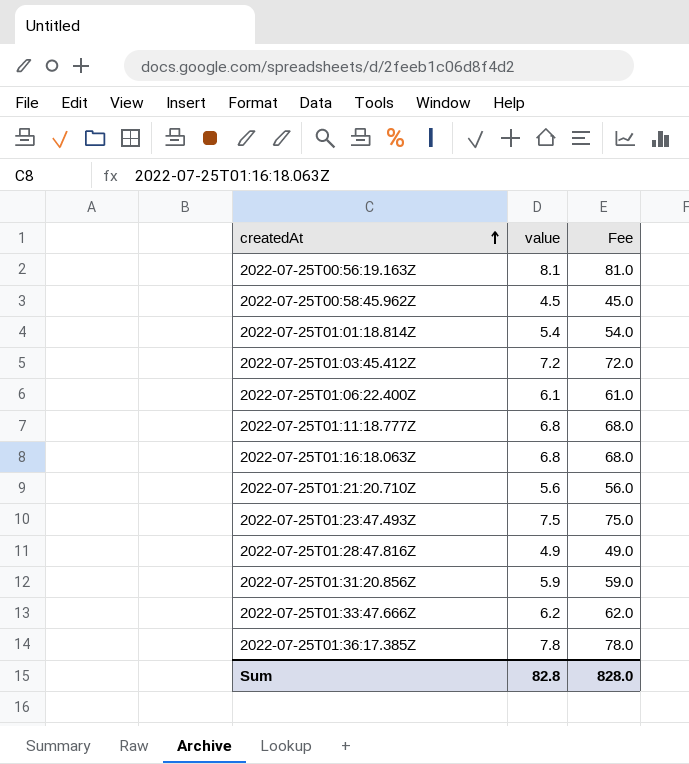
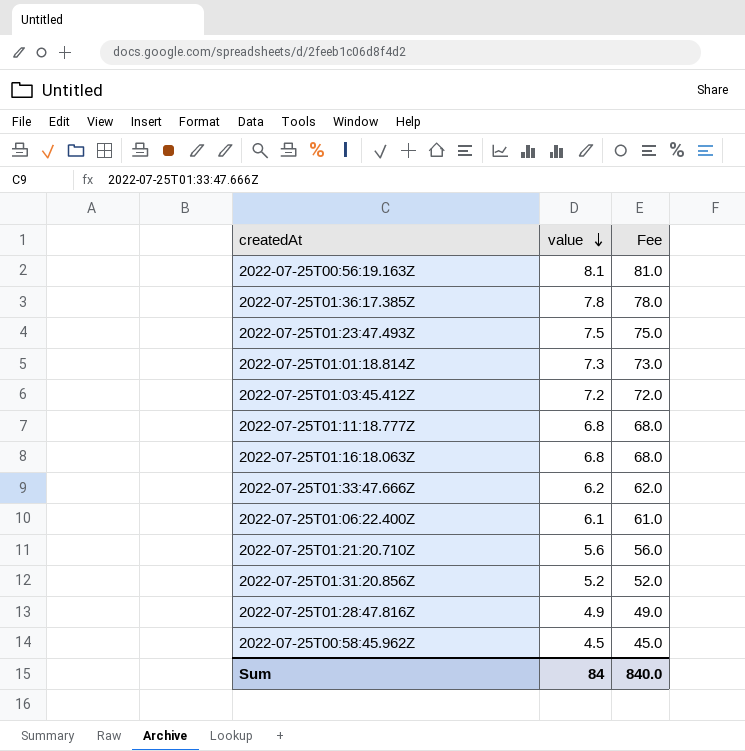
row order: createdAt ascending -> value descending
2022-07-25T01:01:18.814Z | value: 5.4 -> 7.3
2022-07-25T01:01:18.814Z | Fee: 54.0 -> 73.0
2022-07-25T01:31:20.856Z | value: 5.9 -> 5.2
2022-07-25T01:31:20.856Z | Fee: 59.0 -> 52.0
Sum | value: 82.8 -> 84
Sum | Fee: 828.0 -> 840.0

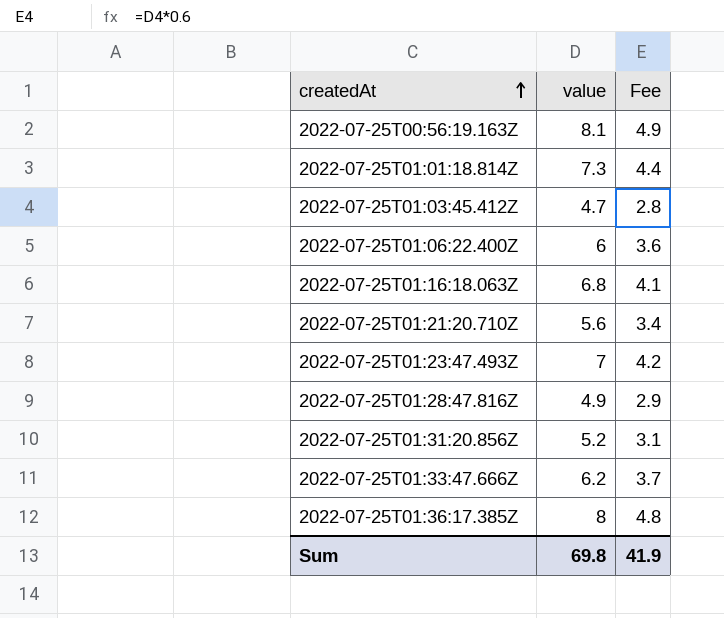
row order: value descending -> createdAt ascending
column Fee | formula: [value] * 10 -> [value] * 0.6
row 2022-07-25T01:11:18.777Z: 6.8 | 68.0 -> none
row 2022-07-25T00:58:45.962Z: 4.5 | 45.0 -> none
2022-07-25T01:03:45.412Z | value: 7.2 -> 4.7
2022-07-25T01:06:22.400Z | value: 6.1 -> 6
2022-07-25T01:23:47.493Z | value: 7.5 -> 7
2022-07-25T01:36:17.385Z | value: 7.8 -> 8
Sum | value: 84 -> 69.8
Sum | Fee: 840.0 -> 41.9

